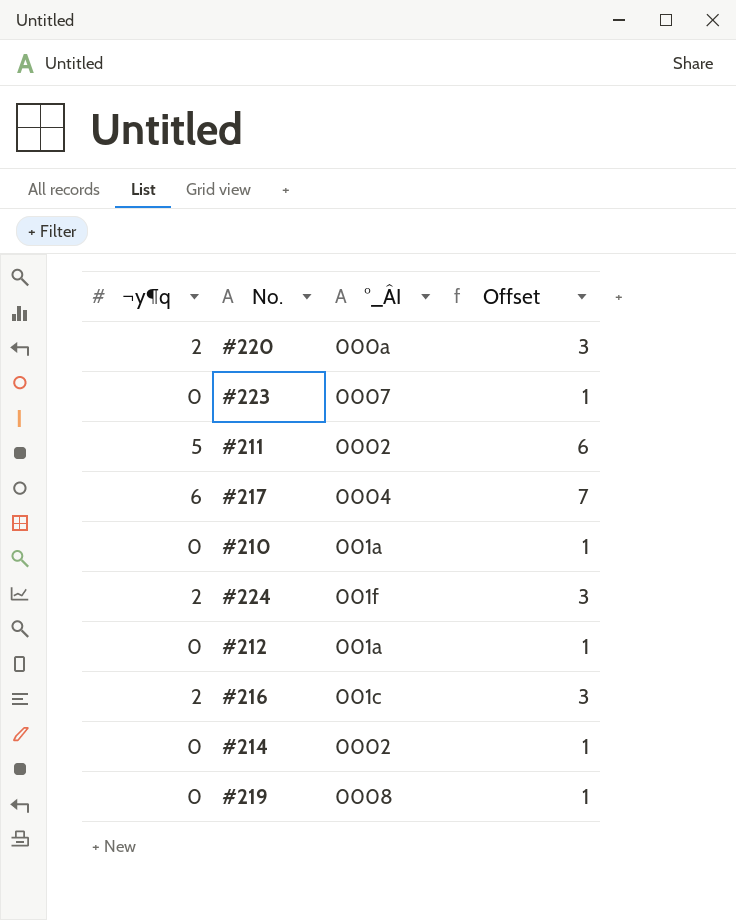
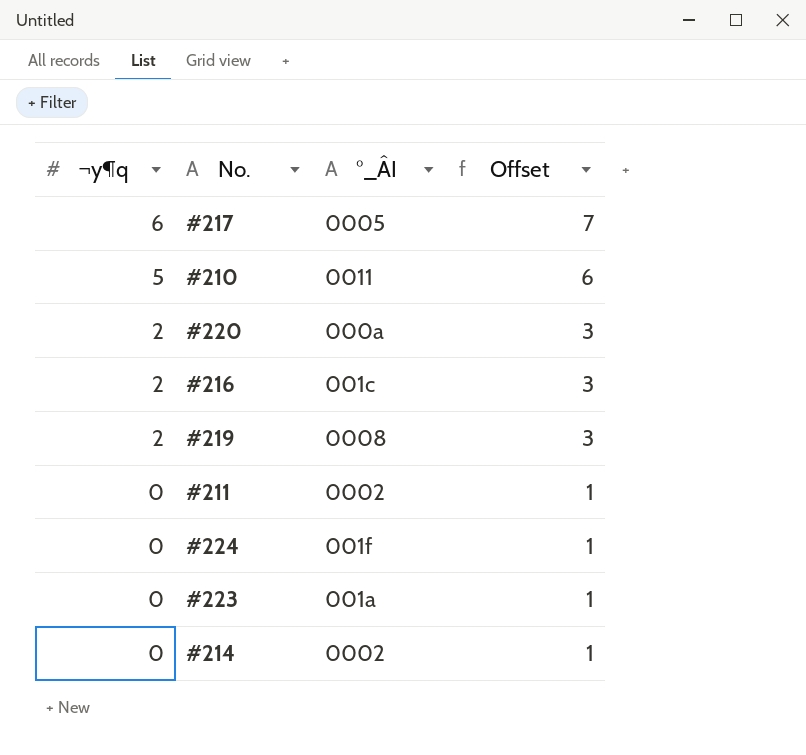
row order: none -> ¬y¶q descending
row #212: 0 | 001a | 1 -> none
#217 | °_ÂI: 0004 -> 0005
#210 | ¬y¶q: 0 -> 5
#210 | °_ÂI: 001a -> 0011
#210 | Offset: 1 -> 6
#219 | ¬y¶q: 0 -> 2
#219 | Offset: 1 -> 3
#211 | ¬y¶q: 5 -> 0
#211 | Offset: 6 -> 1
#224 | ¬y¶q: 2 -> 0
#224 | Offset: 3 -> 1
#223 | °_ÂI: 0007 -> 001a

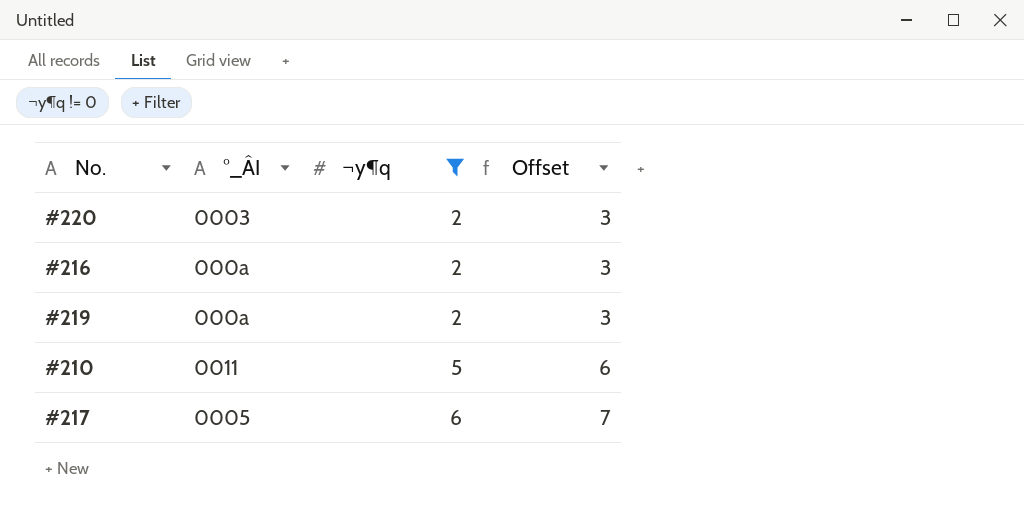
filter: none -> ¬y¶q != 0
row order: ¬y¶q descending -> ¬y¶q ascending
column ¬y¶q | position: 1 -> 3
#220 | °_ÂI: 000a -> 0003
#216 | °_ÂI: 001c -> 000a
#219 | °_ÂI: 0008 -> 000a

